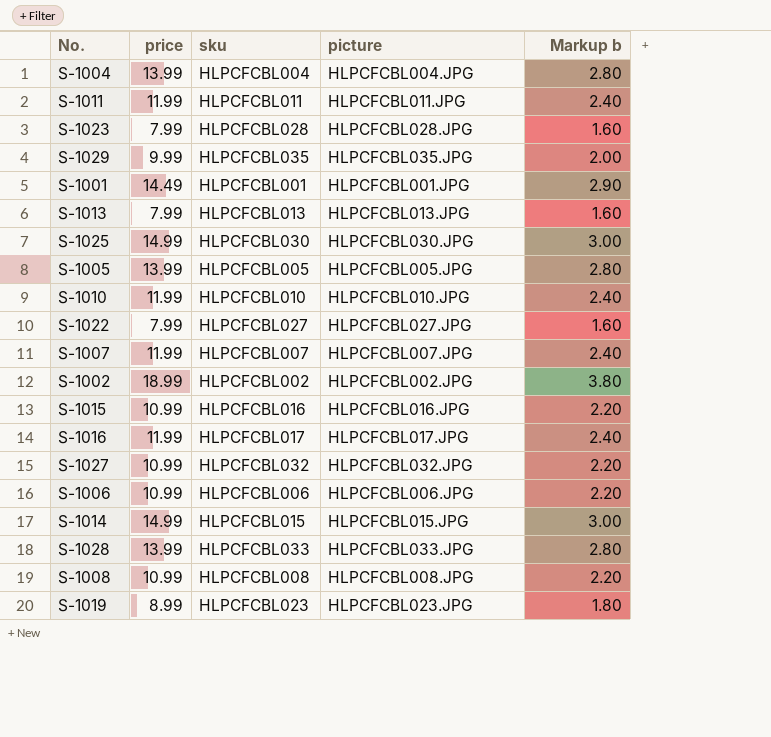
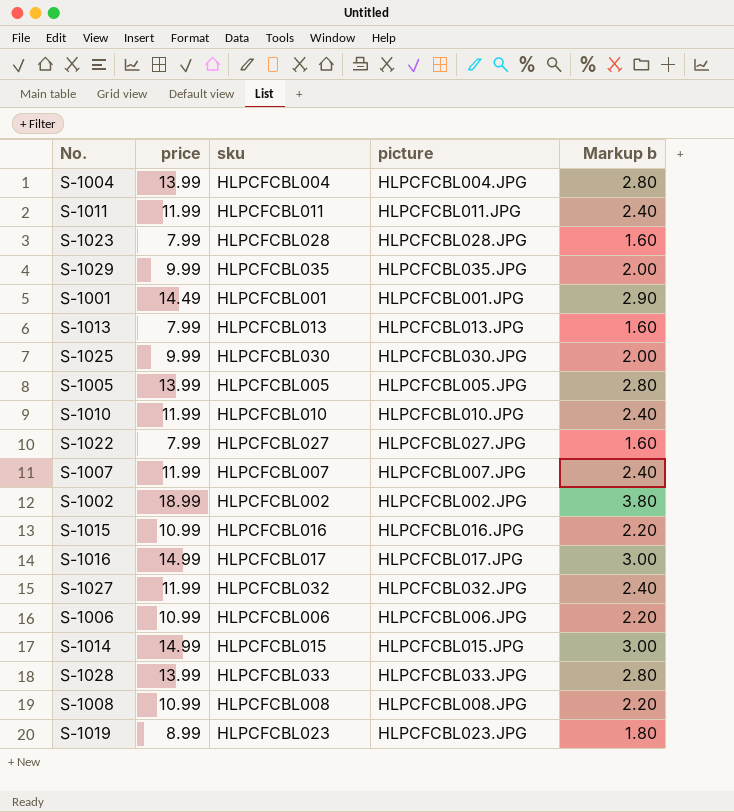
S-1025 | price: 14.99 -> 9.99
S-1025 | Markup b: 3.00 -> 2.00
S-1016 | price: 11.99 -> 14.99
S-1016 | Markup b: 2.40 -> 3.00
S-1027 | price: 10.99 -> 11.99
S-1027 | Markup b: 2.20 -> 2.40

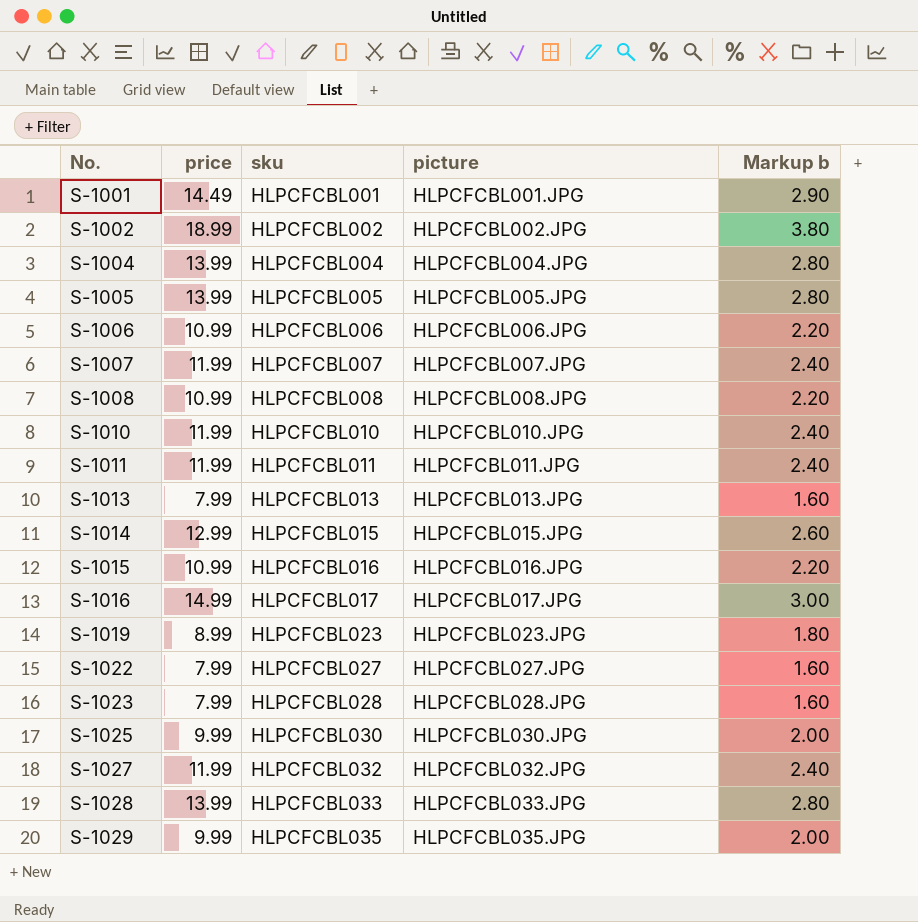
row order: none -> No. ascending
S-1014 | price: 14.99 -> 12.99
S-1014 | Markup b: 3.00 -> 2.60

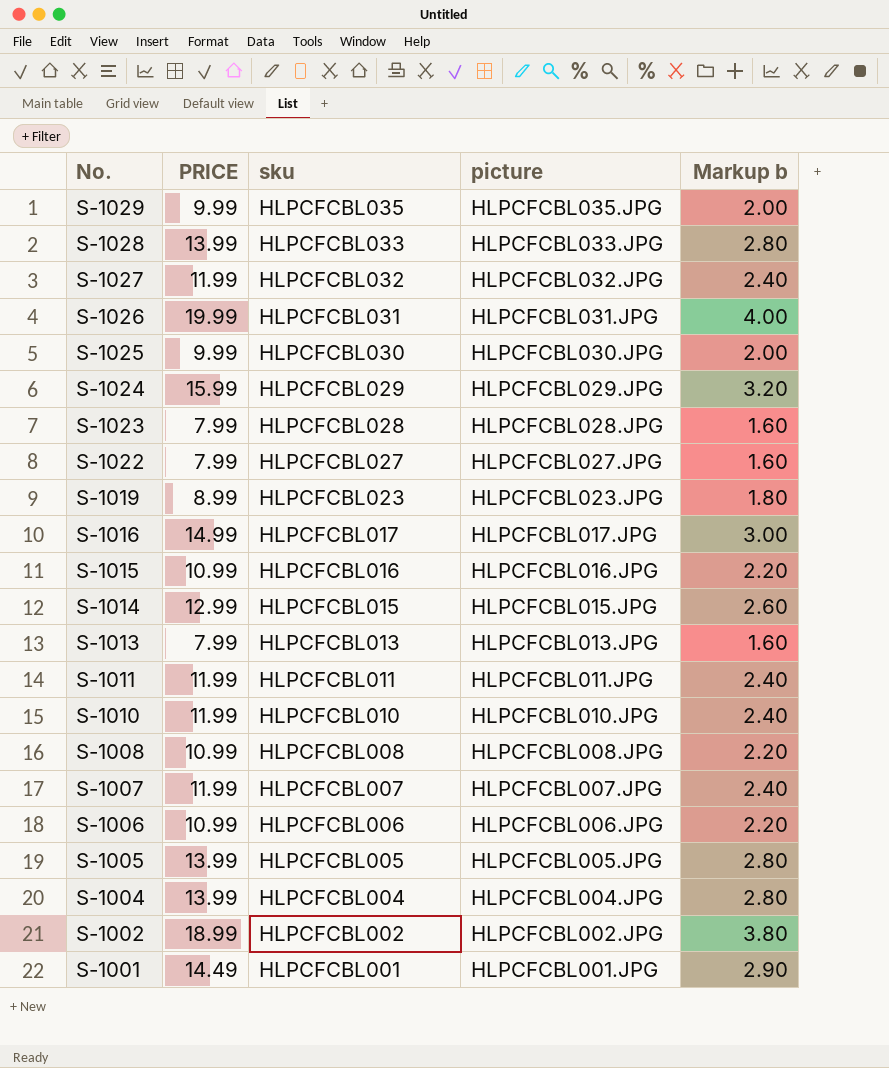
row order: No. ascending -> No. descending
column name: price -> PRICE
row S-1026: none -> 19.99 | HLPCFCBL031 | HLPCFCBL031.JPG | 4.00
row S-1024: none -> 15.99 | HLPCFCBL029 | HLPCFCBL029.JPG | 3.20

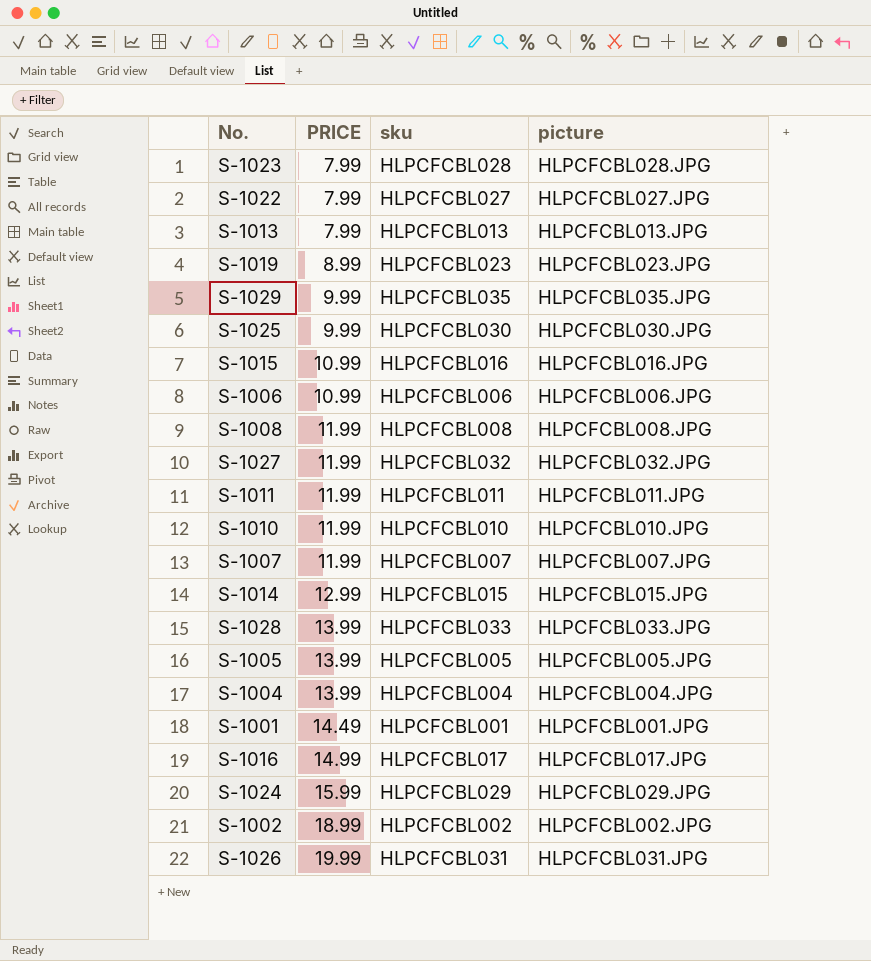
row order: No. descending -> PRICE ascending
column Markup b | formula: [PRICE] * 0.2 -> none
S-1008 | PRICE: 10.99 -> 11.99

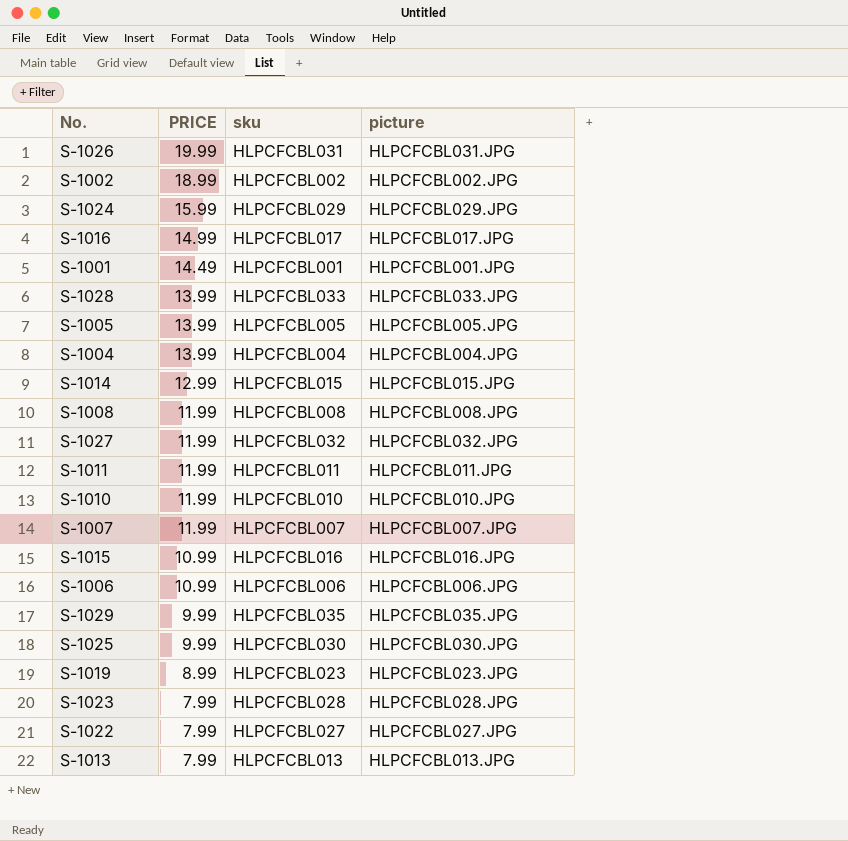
row order: PRICE ascending -> PRICE descending

